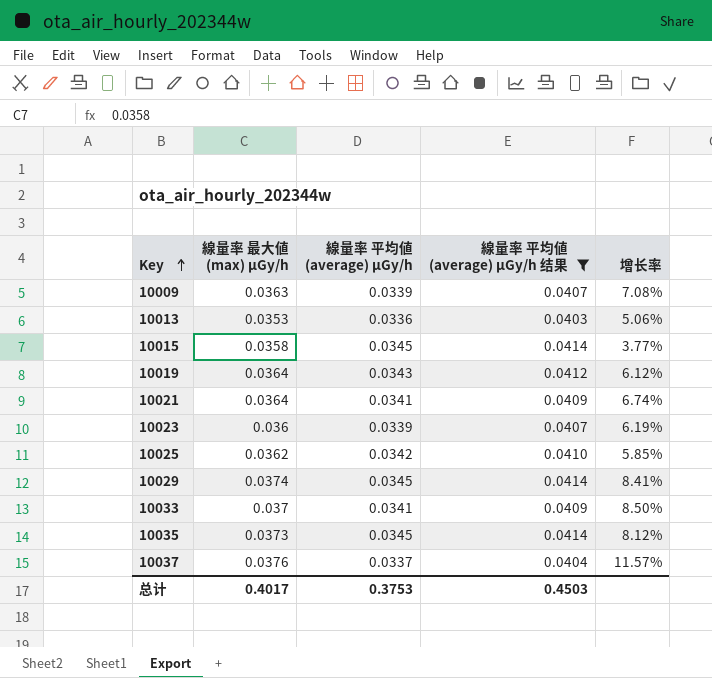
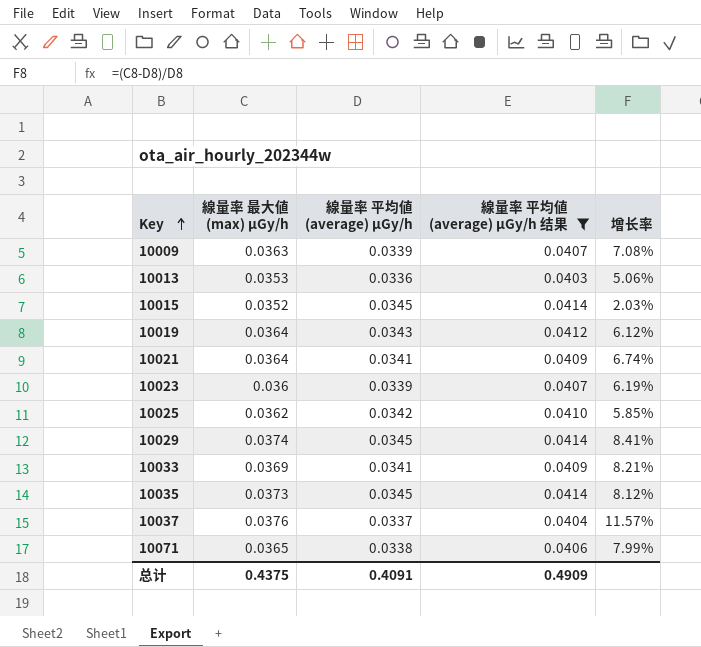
10015 | 線量率 最大値 (max) μGy/h: 0.0358 -> 0.0352
10015 | 增长率: 3.77% -> 2.03%
10033 | 線量率 最大値 (max) μGy/h: 0.037 -> 0.0369
10033 | 增长率: 8.50% -> 8.21%
row 10071: none -> 0.0365 | 0.0338 | 0.0406 | 7.99%
总计 | 線量率 最大値 (max) μGy/h: 0.4017 -> 0.4375
总计 | 線量率 平均値 (average) μGy/h: 0.3753 -> 0.4091
总计 | 線量率 平均値 (average) μGy/h 结果: 0.4503 -> 0.4909

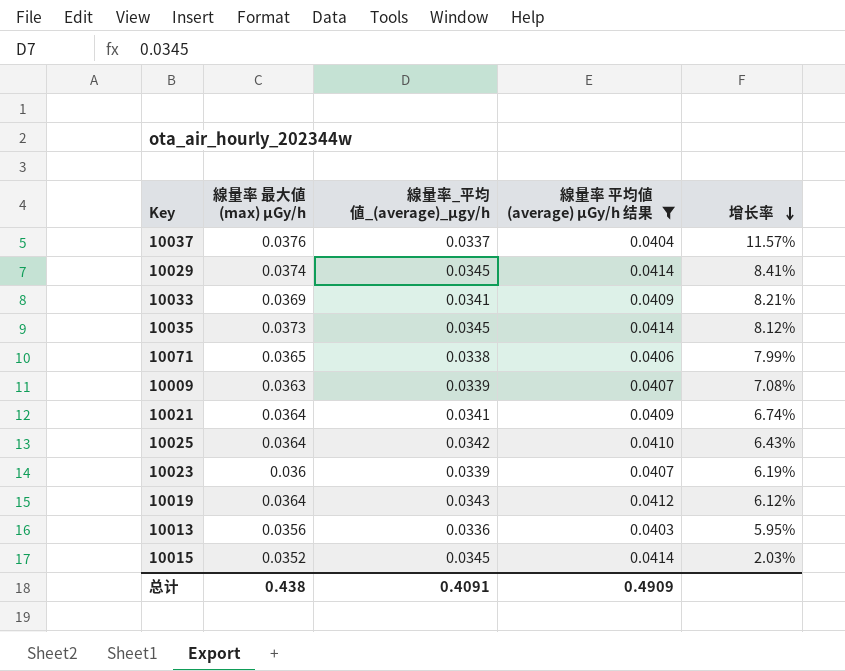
row order: Key ascending -> 增长率 descending
column name: 線量率 平均値 (average) μGy/h -> 線量率_平均値_(average)_μgy/h
10025 | 線量率 最大値 (max) μGy/h: 0.0362 -> 0.0364
10025 | 增长率: 5.85% -> 6.43%
10013 | 線量率 最大値 (max) μGy/h: 0.0353 -> 0.0356
10013 | 增长率: 5.06% -> 5.95%
总计 | 線量率 最大値 (max) μGy/h: 0.4375 -> 0.438

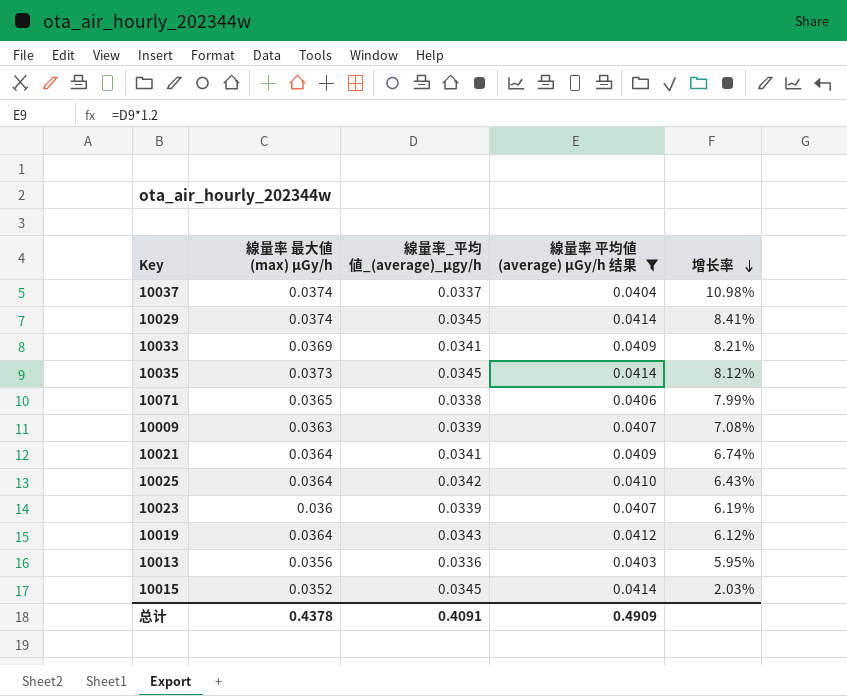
10037 | 線量率 最大値 (max) μGy/h: 0.0376 -> 0.0374
10037 | 增长率: 11.57% -> 10.98%
总计 | 線量率 最大値 (max) μGy/h: 0.438 -> 0.4378

